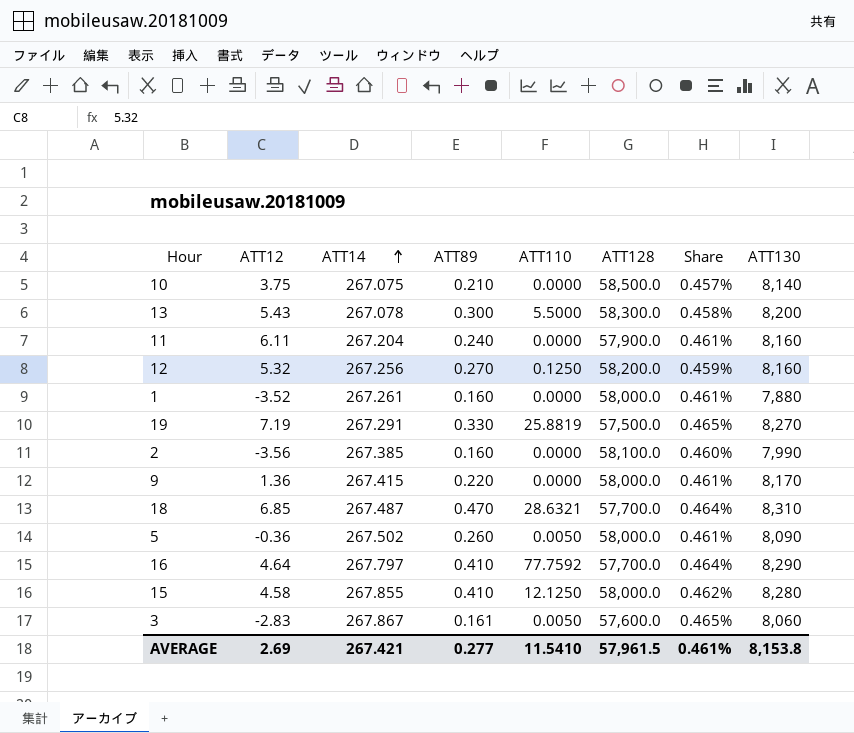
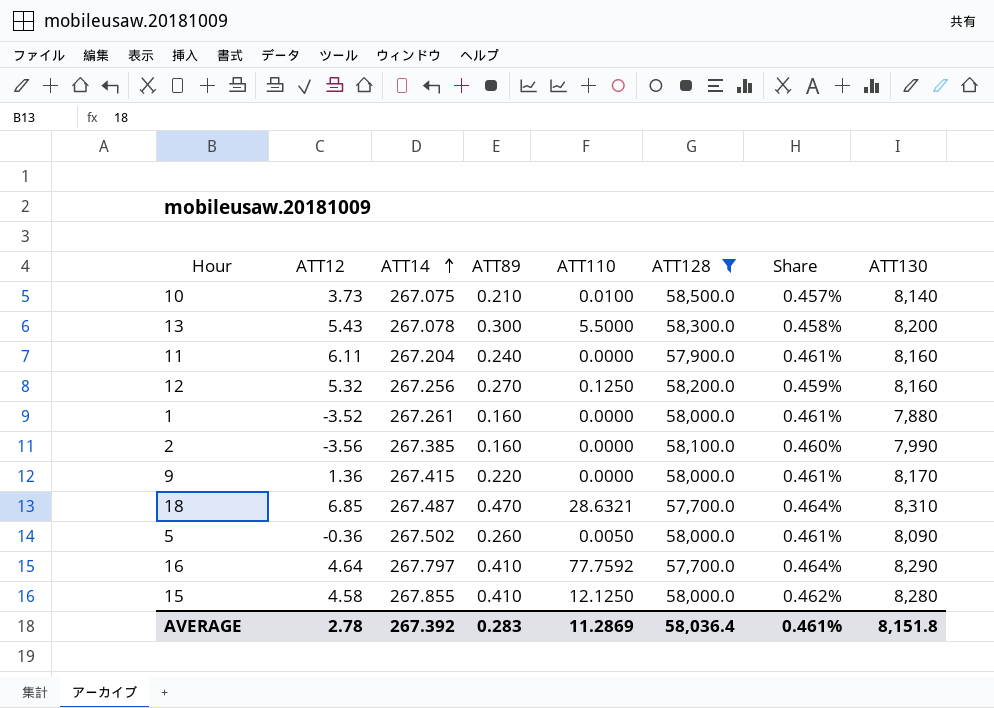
filter: none -> ATT128 >= 57,700.0
10 | ATT12: 3.75 -> 3.73
10 | ATT110: 0.0000 -> 0.0100
AVERAGE | ATT12: 2.69 -> 2.78
AVERAGE | ATT14: 267.421 -> 267.392
AVERAGE | ATT89: 0.277 -> 0.283
AVERAGE | ATT110: 11.5410 -> 11.2869
AVERAGE | ATT128: 57,961.5 -> 58,036.4
AVERAGE | ATT130: 8,153.8 -> 8,151.8

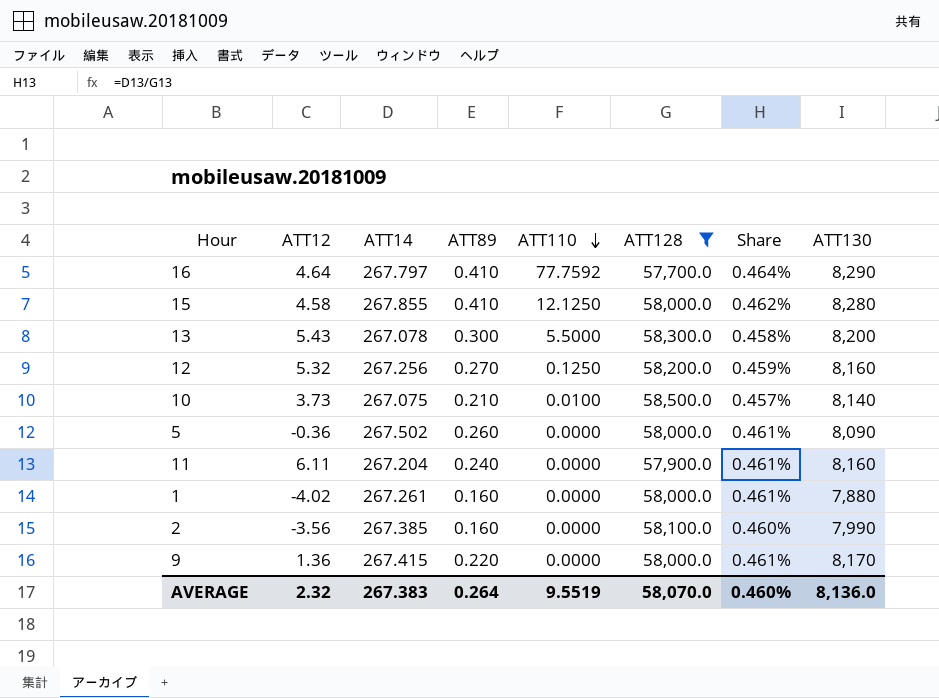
row order: ATT14 ascending -> ATT110 descending
row 18: 6.85 | 267.487 | 0.470 | 28.6321 | 57,700.0 | 0.464% | 8,310 -> none
5 | ATT110: 0.0050 -> 0.0000
1 | ATT12: -3.52 -> -4.02
AVERAGE | ATT12: 2.78 -> 2.32
AVERAGE | ATT14: 267.392 -> 267.383
AVERAGE | ATT89: 0.283 -> 0.264
AVERAGE | ATT110: 11.2869 -> 9.5519
AVERAGE | ATT128: 58,036.4 -> 58,070.0
AVERAGE | Share: 0.461% -> 0.460%
AVERAGE | ATT130: 8,151.8 -> 8,136.0

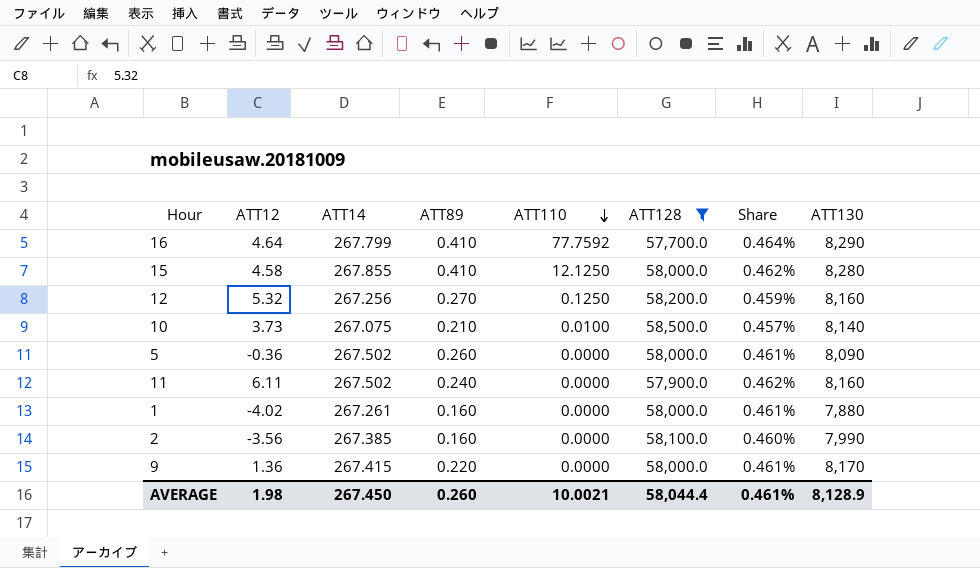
row 13: 5.43 | 267.078 | 0.300 | 5.5000 | 58,300.0 | 0.458% | 8,200 -> none
16 | ATT14: 267.797 -> 267.799
11 | ATT14: 267.204 -> 267.502
11 | Share: 0.461% -> 0.462%
AVERAGE | ATT12: 2.32 -> 1.98
AVERAGE | ATT14: 267.383 -> 267.450
AVERAGE | ATT89: 0.264 -> 0.260
AVERAGE | ATT110: 9.5519 -> 10.0021
AVERAGE | ATT128: 58,070.0 -> 58,044.4
AVERAGE | Share: 0.460% -> 0.461%
AVERAGE | ATT130: 8,136.0 -> 8,128.9

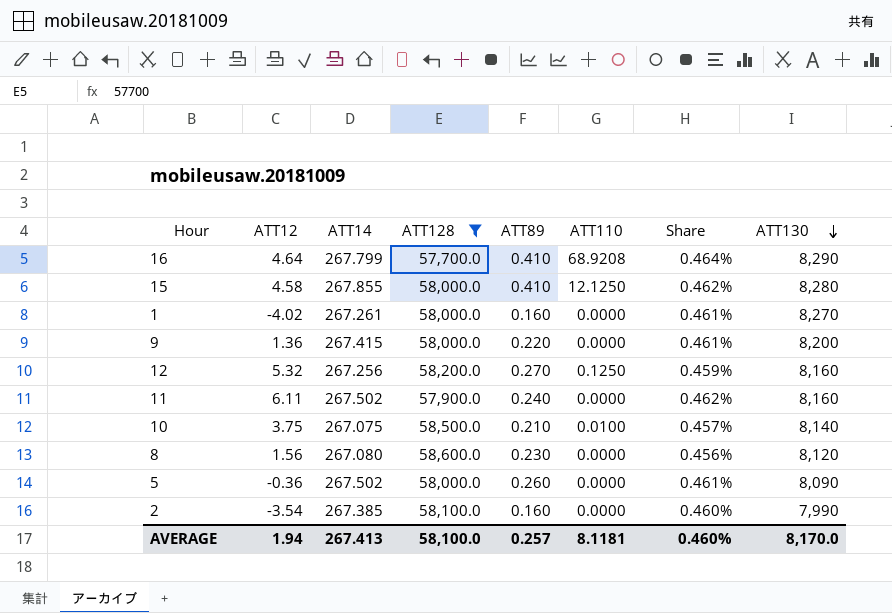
row order: ATT110 descending -> ATT130 descending
column ATT128 | position: 6 -> 4
16 | ATT110: 77.7592 -> 68.9208
1 | ATT130: 7,880 -> 8,270
9 | ATT130: 8,170 -> 8,200
10 | ATT12: 3.73 -> 3.75
row 8: none -> 1.56 | 267.080 | 58,600.0 | 0.230 | 0.0000 | 0.456% | 8,120
2 | ATT12: -3.56 -> -3.54
AVERAGE | ATT12: 1.98 -> 1.94
AVERAGE | ATT14: 267.450 -> 267.413
AVERAGE | ATT128: 58,044.4 -> 58,100.0
AVERAGE | ATT89: 0.260 -> 0.257
AVERAGE | ATT110: 10.0021 -> 8.1181
AVERAGE | Share: 0.461% -> 0.460%
AVERAGE | ATT130: 8,128.9 -> 8,170.0

